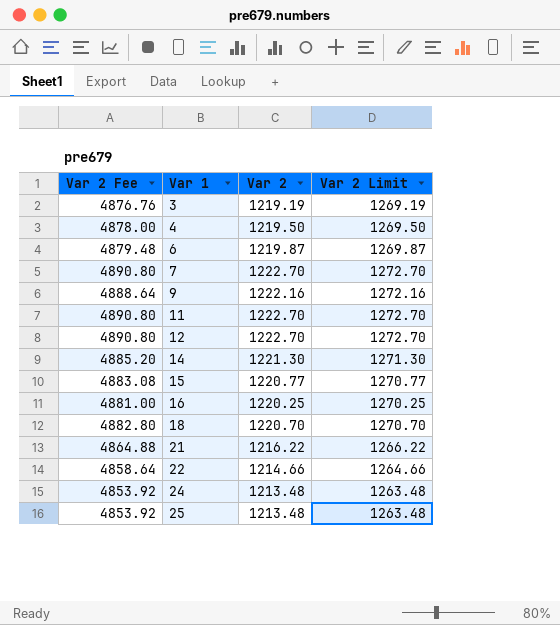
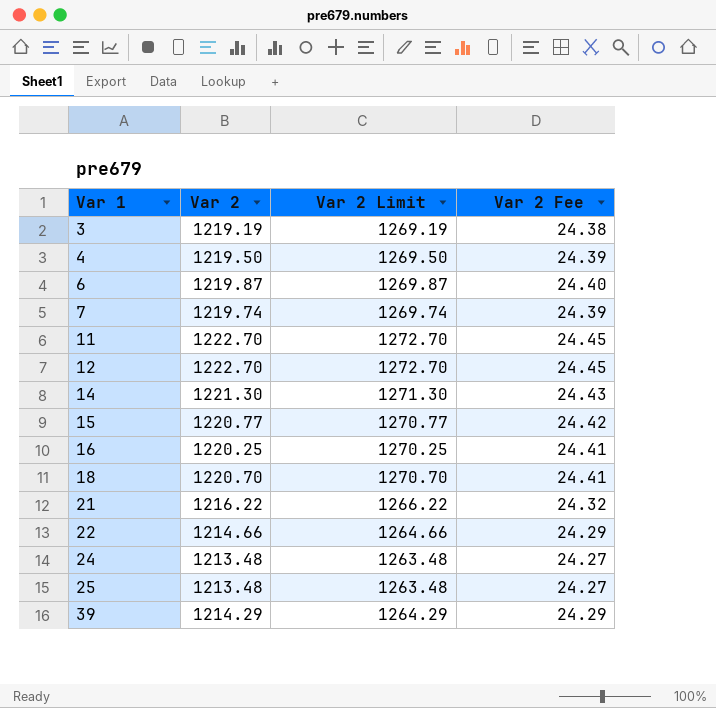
column Var 2 Fee | formula: [Var 2] * 4 -> [Var 2] * 0.02
column Var 2 Fee | position: 1 -> 4
row 9: 4888.64 | 1222.16 | 1272.16 -> none
7 | Var 2: 1222.70 -> 1219.74
7 | Var 2 Limit: 1272.70 -> 1269.74
row 39: none -> 1214.29 | 1264.29 | 24.29

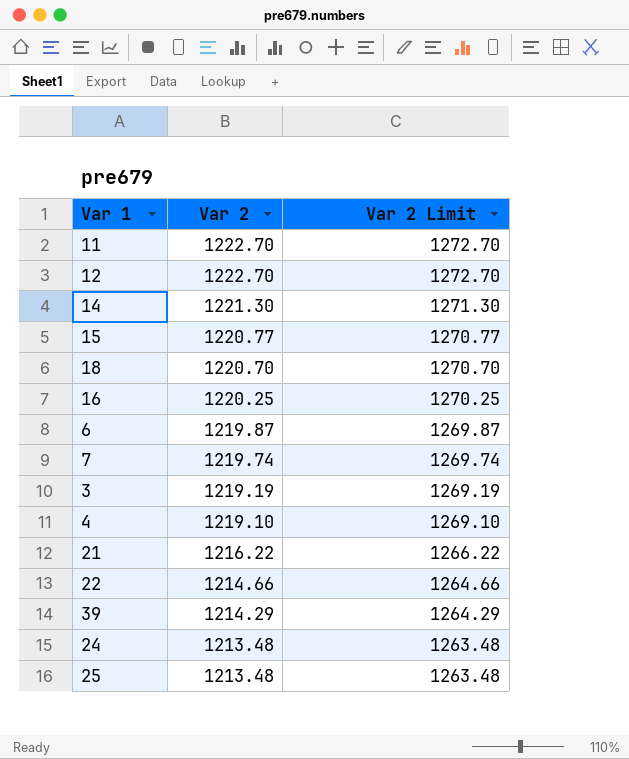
row order: Var 1 ascending -> Var 2 descending
column Var 2 Fee | formula: [Var 2] * 0.02 -> none
4 | Var 2: 1219.50 -> 1219.10
4 | Var 2 Limit: 1269.50 -> 1269.10

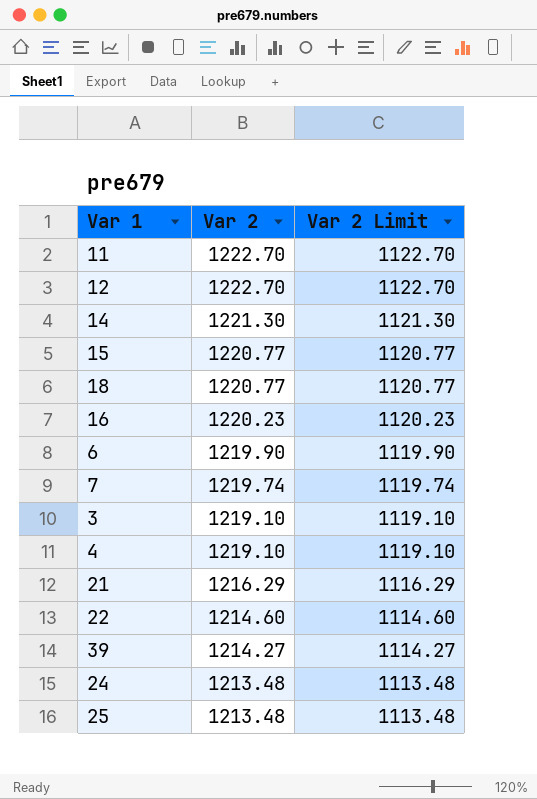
column Var 2 Limit | formula: [Var 2] + 50 -> [Var 2] - 100
18 | Var 2: 1220.70 -> 1220.77
16 | Var 2: 1220.25 -> 1220.23
6 | Var 2: 1219.87 -> 1219.90
3 | Var 2: 1219.19 -> 1219.10
21 | Var 2: 1216.22 -> 1216.29
22 | Var 2: 1214.66 -> 1214.60
39 | Var 2: 1214.29 -> 1214.27

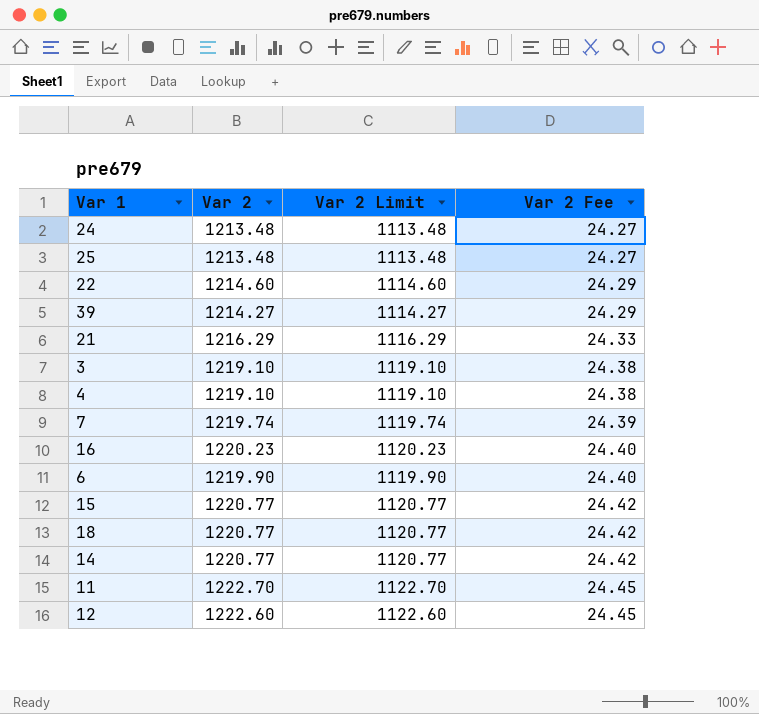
row order: Var 2 descending -> Var 2 Fee ascending
column Var 2 Fee | formula: none -> [Var 2] * 0.02
14 | Var 2: 1221.30 -> 1220.77
14 | Var 2 Limit: 1121.30 -> 1120.77
12 | Var 2: 1222.70 -> 1222.60
12 | Var 2 Limit: 1122.70 -> 1122.60

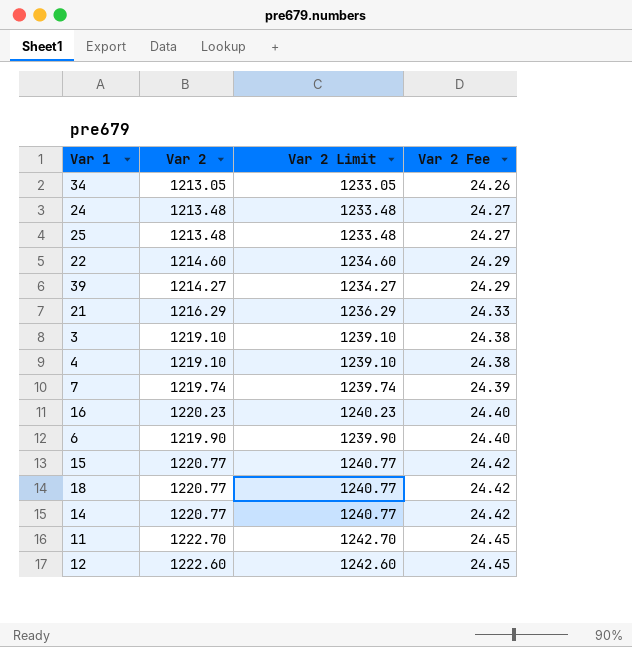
column Var 2 Limit | formula: [Var 2] - 100 -> [Var 2] + 20
row 34: none -> 1213.05 | 1233.05 | 24.26

